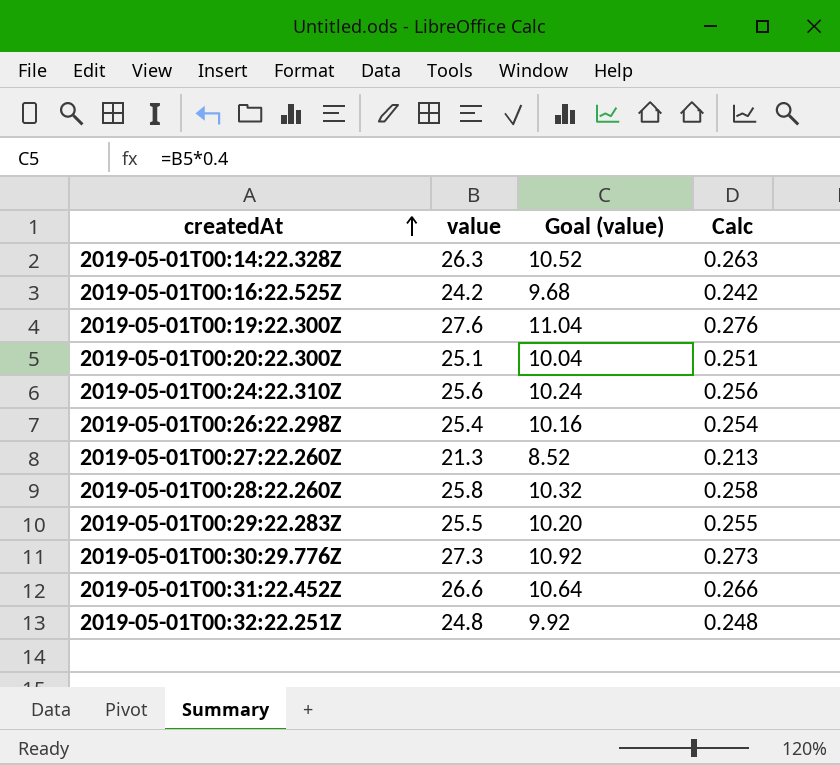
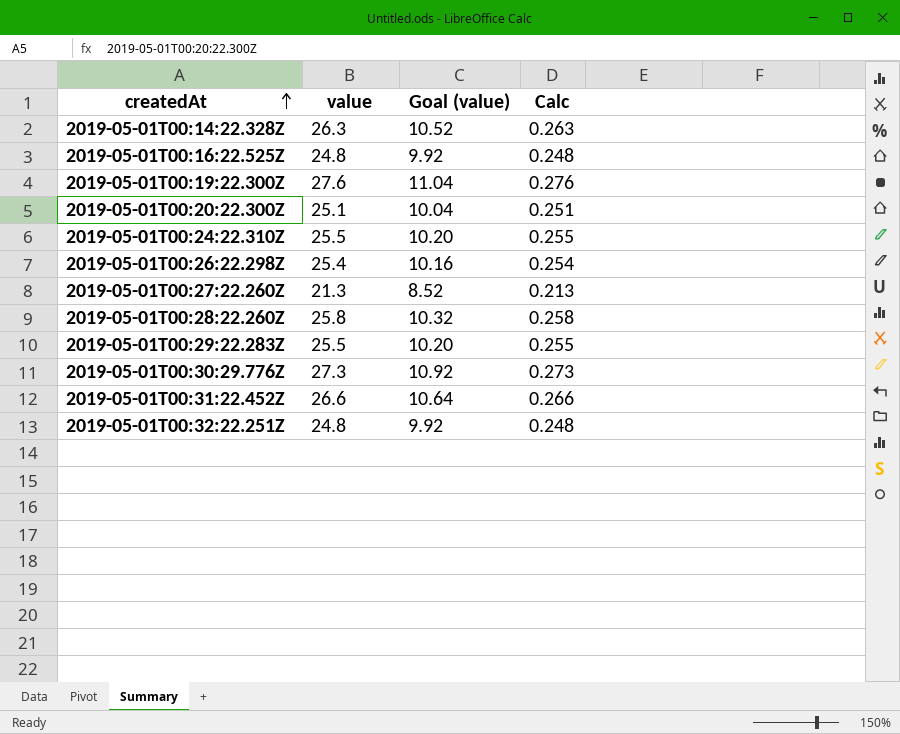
2019-05-01T00:16:22.525Z | value: 24.2 -> 24.8
2019-05-01T00:16:22.525Z | Goal (value): 9.68 -> 9.92
2019-05-01T00:16:22.525Z | Calc: 0.242 -> 0.248
2019-05-01T00:24:22.310Z | value: 25.6 -> 25.5
2019-05-01T00:24:22.310Z | Goal (value): 10.24 -> 10.20
2019-05-01T00:24:22.310Z | Calc: 0.256 -> 0.255

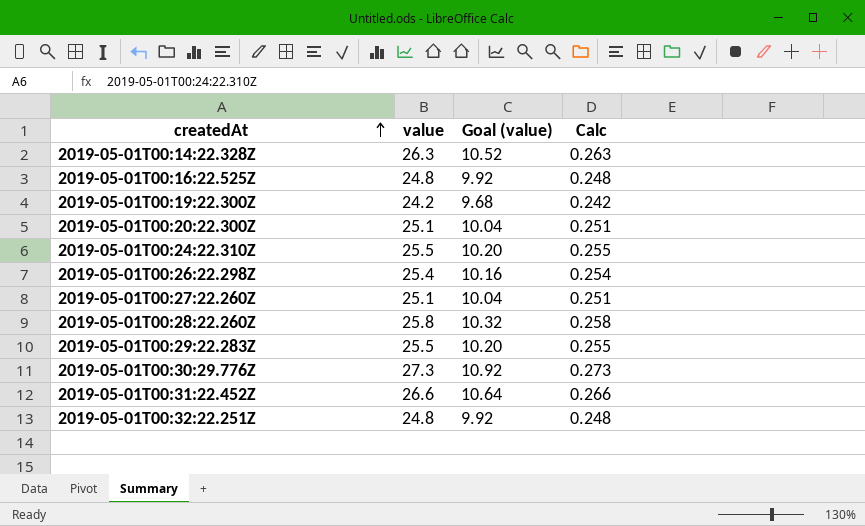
2019-05-01T00:19:22.300Z | value: 27.6 -> 24.2
2019-05-01T00:19:22.300Z | Goal (value): 11.04 -> 9.68
2019-05-01T00:19:22.300Z | Calc: 0.276 -> 0.242
2019-05-01T00:27:22.260Z | value: 21.3 -> 25.1
2019-05-01T00:27:22.260Z | Goal (value): 8.52 -> 10.04
2019-05-01T00:27:22.260Z | Calc: 0.213 -> 0.251

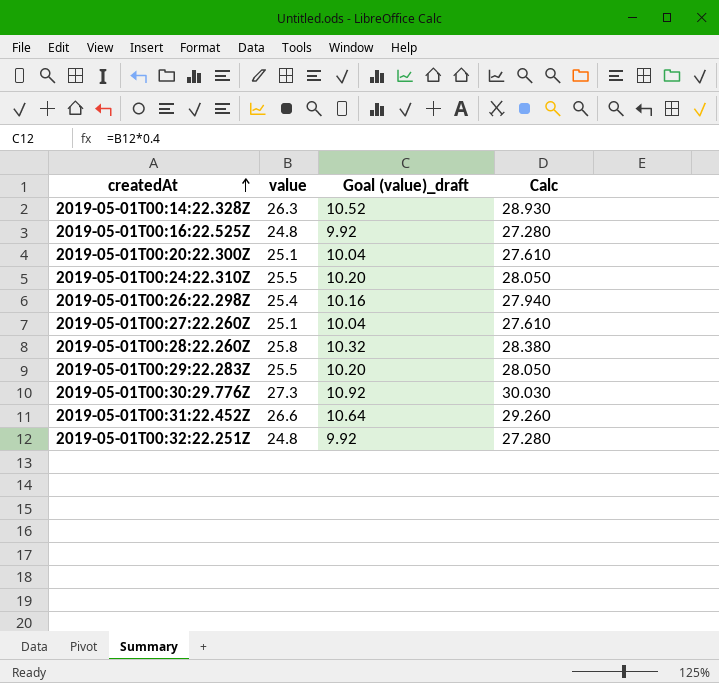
column name: Goal (value) -> Goal (value)_draft
column Calc | formula: [value] * 0.01 -> [value] * 1.1
row 2019-05-01T00:19:22.300Z: 24.2 | 9.68 | 0.242 -> none

